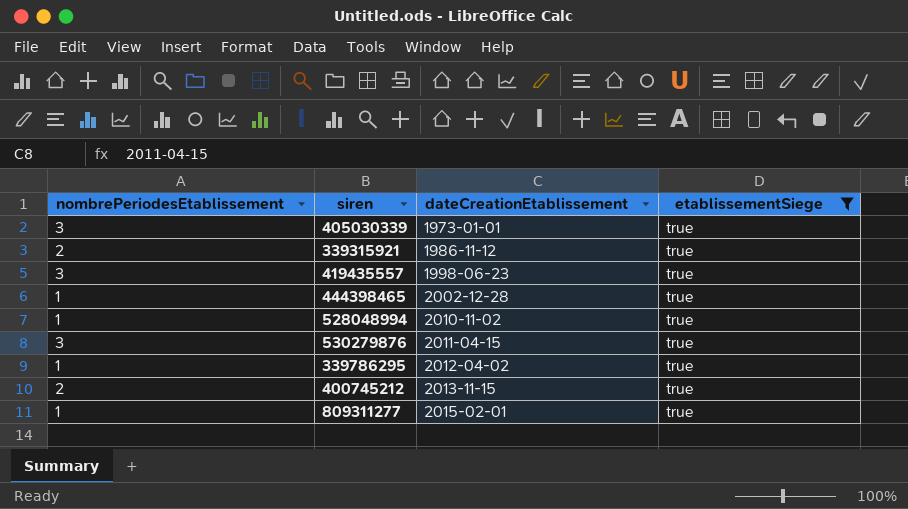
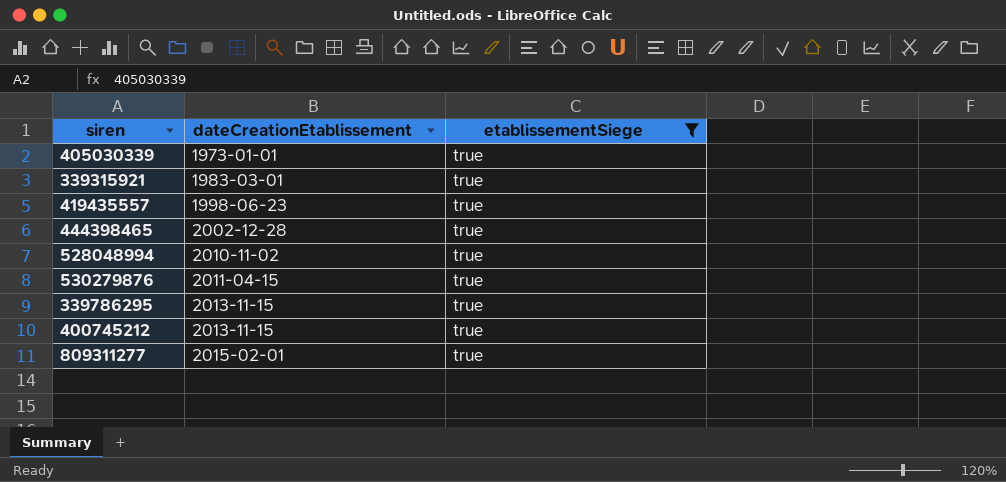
column nombrePeriodesEtablissement | position: 1 -> none
339315921 | dateCreationEtablissement: 1986-11-12 -> 1983-03-01
339786295 | dateCreationEtablissement: 2012-04-02 -> 2013-11-15

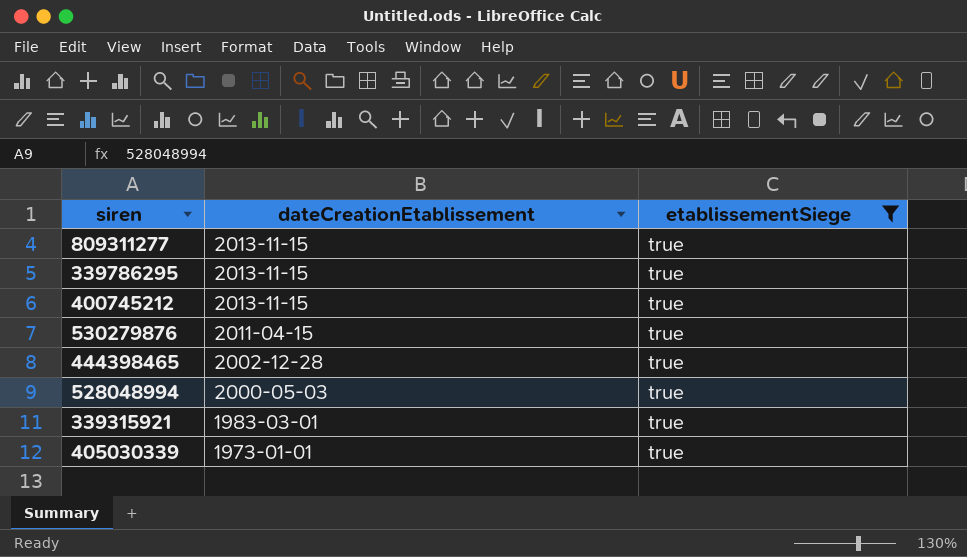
row order: dateCreationEtablissement ascending -> dateCreationEtablissement descending
row 419435557: 1998-06-23 | true -> none
809311277 | dateCreationEtablissement: 2015-02-01 -> 2013-11-15
528048994 | dateCreationEtablissement: 2010-11-02 -> 2000-05-03

